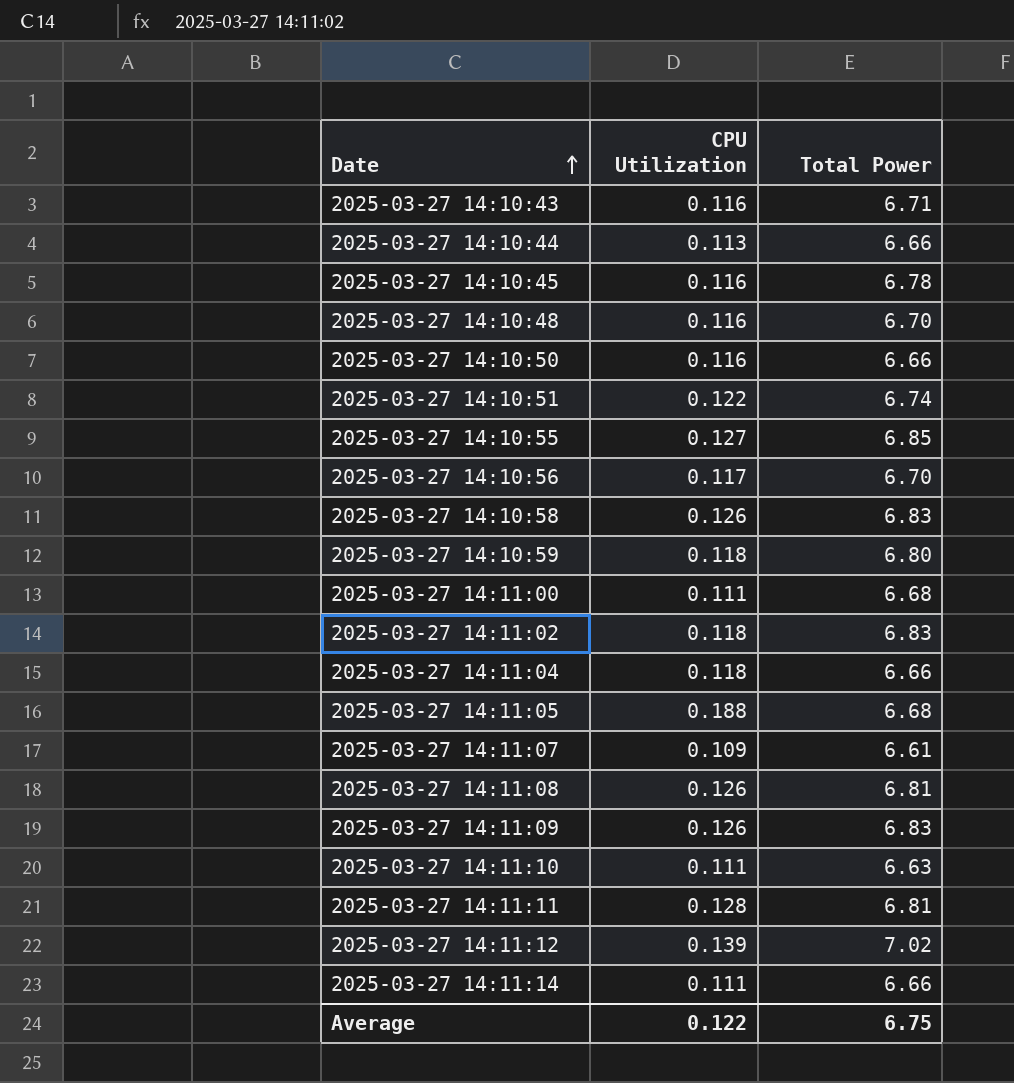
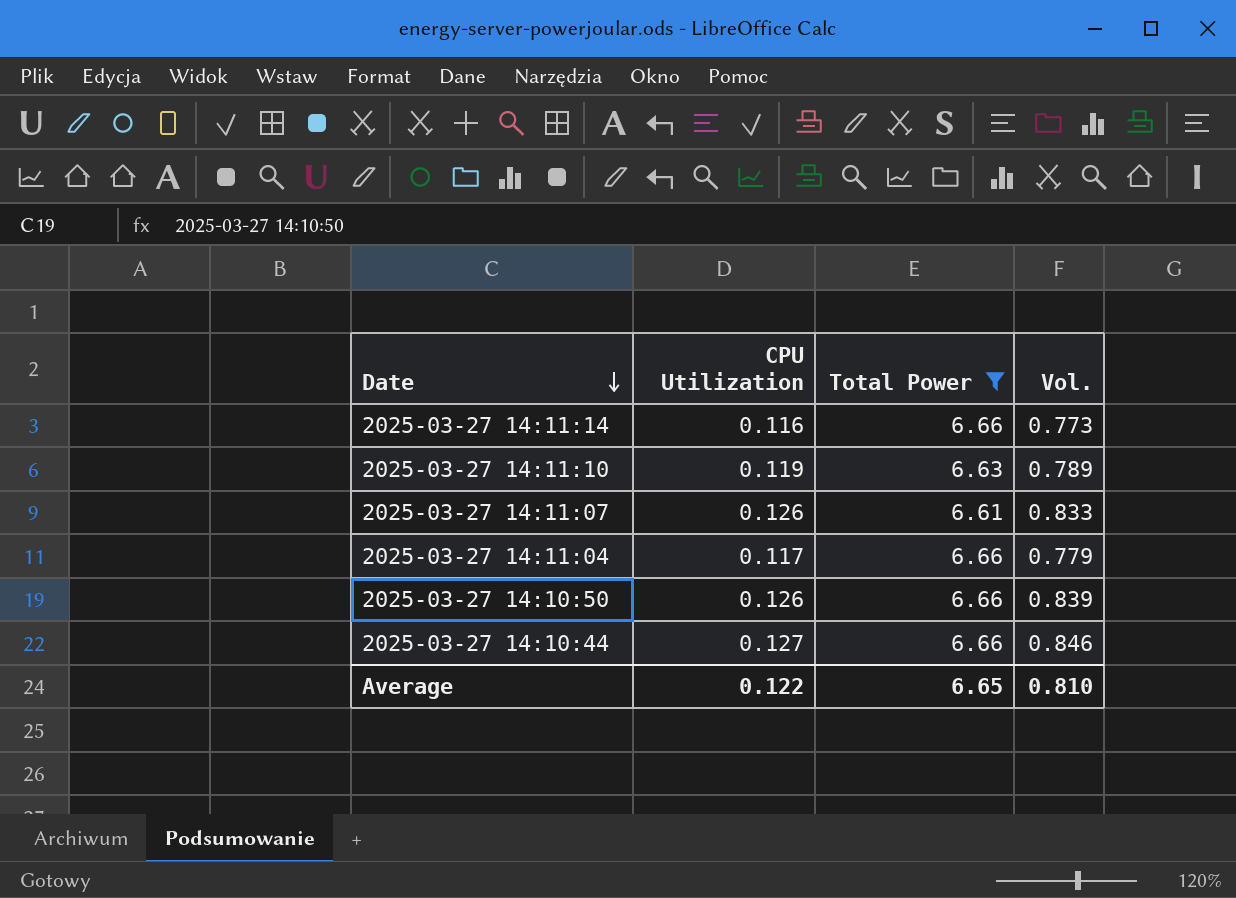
filter: none -> Total Power <= 6.66
row order: Date ascending -> Date descending
column Vol. | formula: none -> [CPU Utilization] * [Total Power]
2025-03-27 14:11:14 | CPU Utilization: 0.111 -> 0.116
2025-03-27 14:11:10 | CPU Utilization: 0.111 -> 0.119
2025-03-27 14:11:07 | CPU Utilization: 0.109 -> 0.126
2025-03-27 14:11:04 | CPU Utilization: 0.118 -> 0.117
2025-03-27 14:10:50 | CPU Utilization: 0.116 -> 0.126
2025-03-27 14:10:44 | CPU Utilization: 0.113 -> 0.127
Average | Total Power: 6.75 -> 6.65

